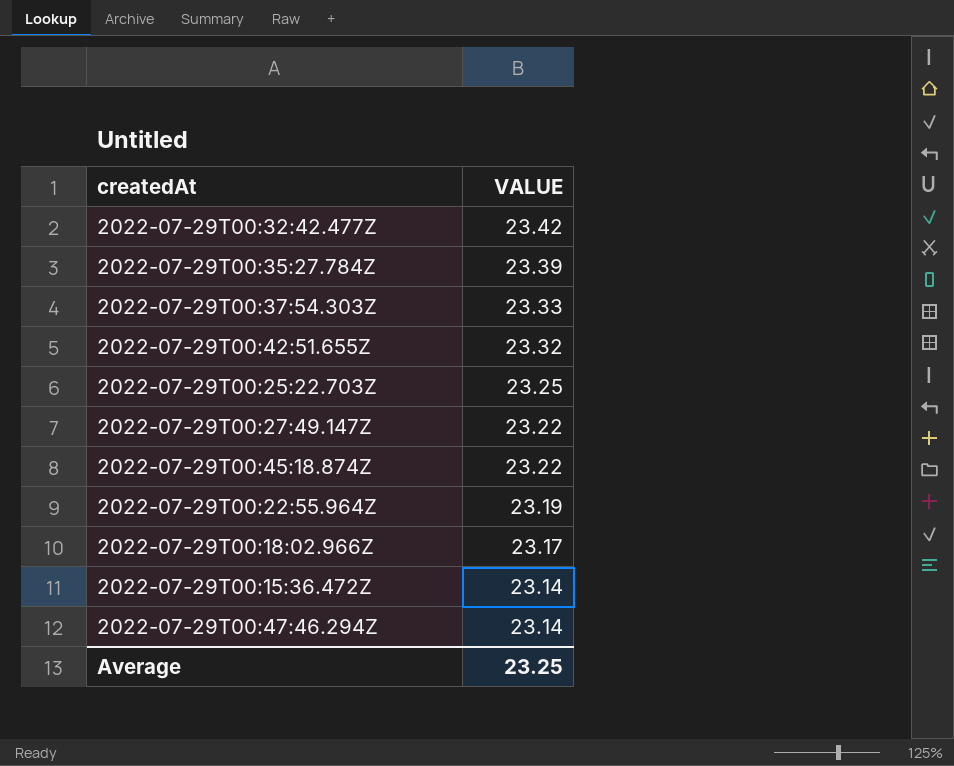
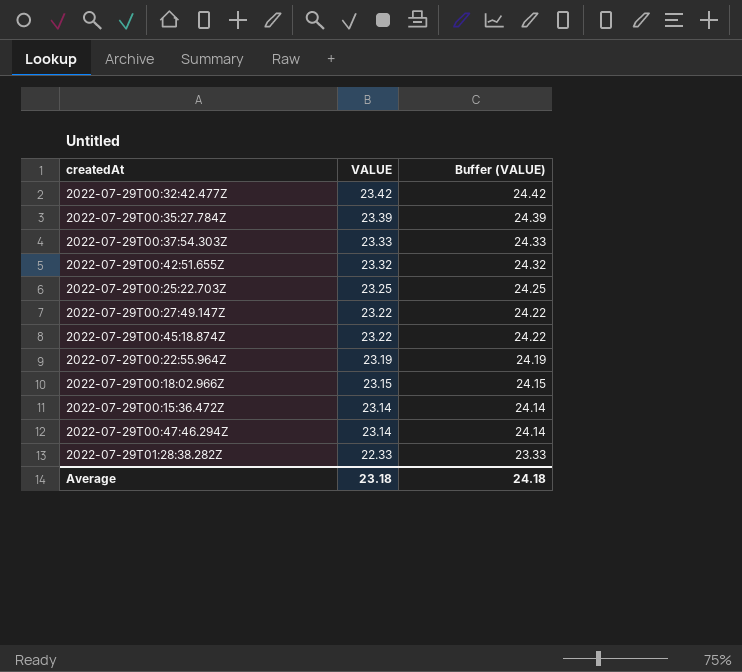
column Buffer (VALUE) | formula: none -> [VALUE] + 1
2022-07-29T00:18:02.966Z | VALUE: 23.17 -> 23.15
row 2022-07-29T01:28:38.282Z: none -> 22.33 | 23.33
Average | VALUE: 23.25 -> 23.18

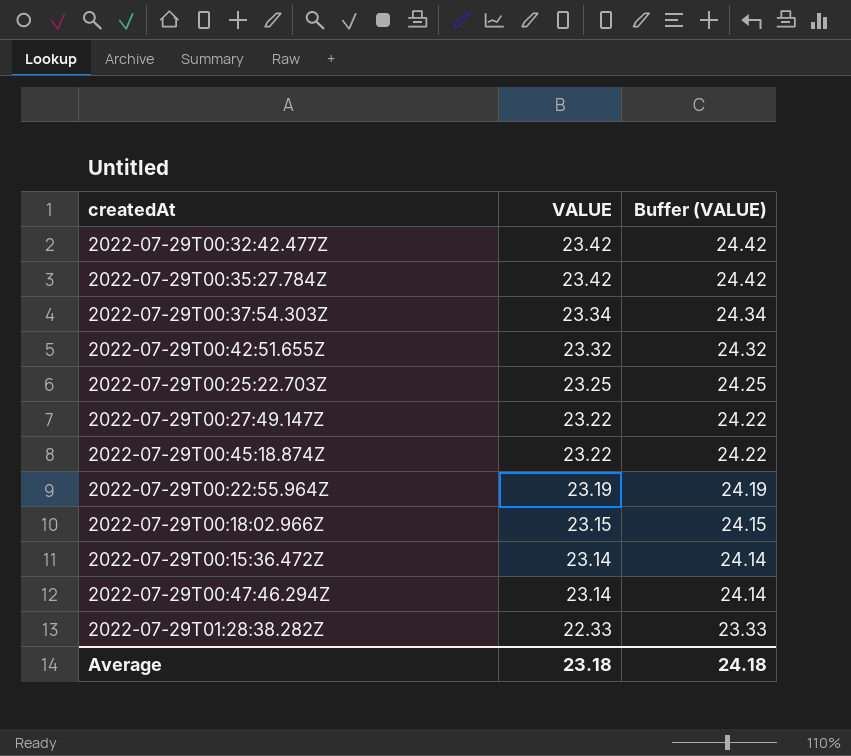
2022-07-29T00:35:27.784Z | VALUE: 23.39 -> 23.42
2022-07-29T00:35:27.784Z | Buffer (VALUE): 24.39 -> 24.42
2022-07-29T00:37:54.303Z | VALUE: 23.33 -> 23.34
2022-07-29T00:37:54.303Z | Buffer (VALUE): 24.33 -> 24.34

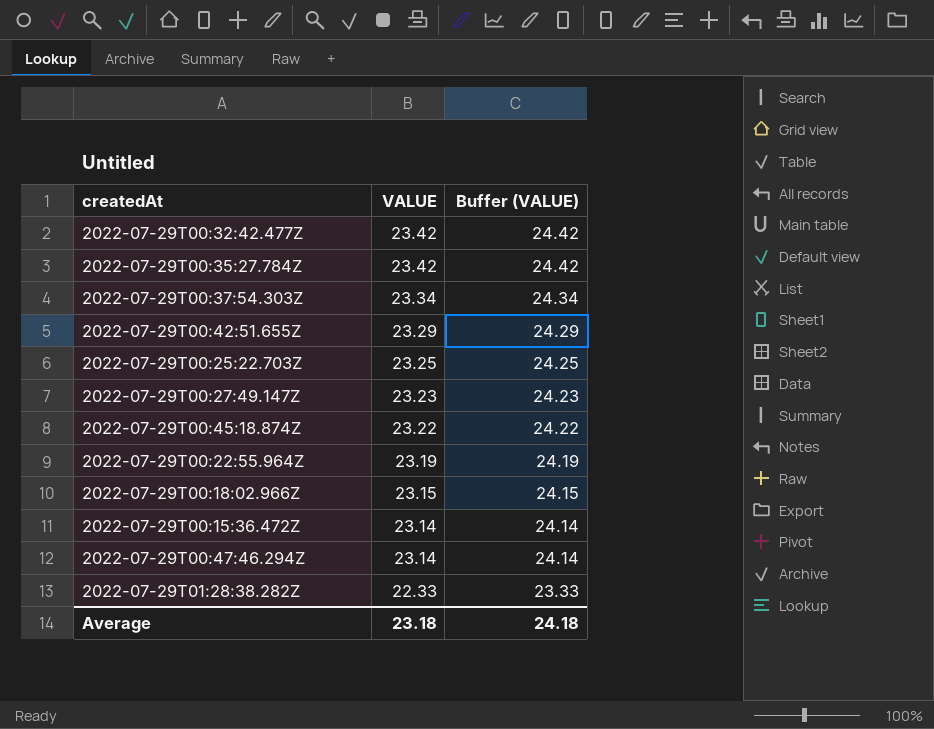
2022-07-29T00:42:51.655Z | VALUE: 23.32 -> 23.29
2022-07-29T00:42:51.655Z | Buffer (VALUE): 24.32 -> 24.29
2022-07-29T00:27:49.147Z | VALUE: 23.22 -> 23.23
2022-07-29T00:27:49.147Z | Buffer (VALUE): 24.22 -> 24.23

